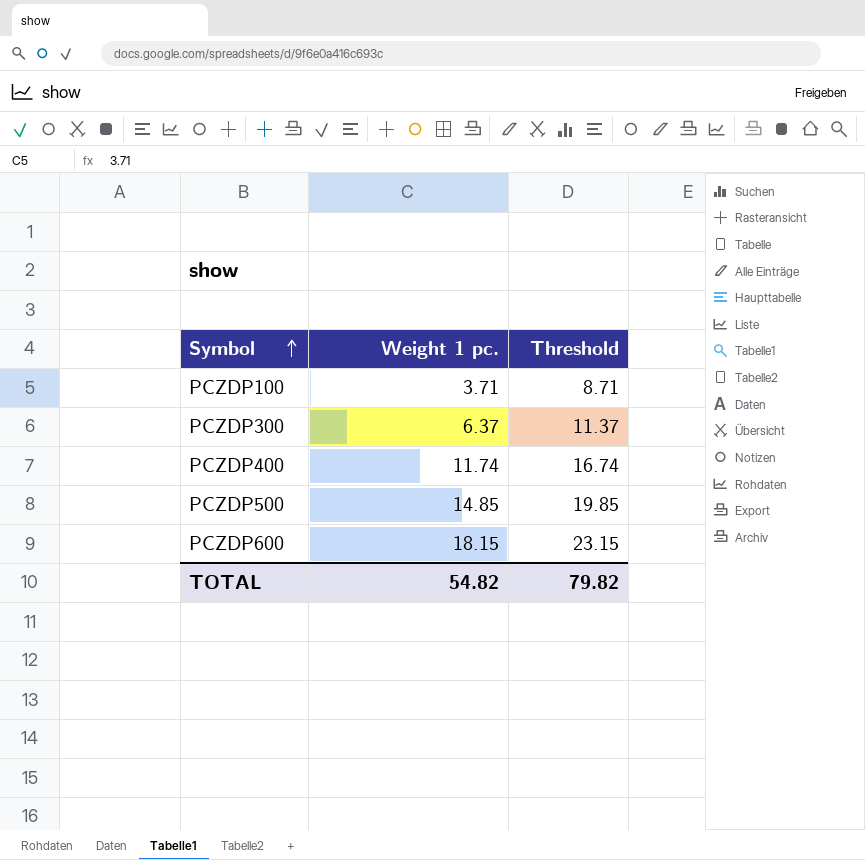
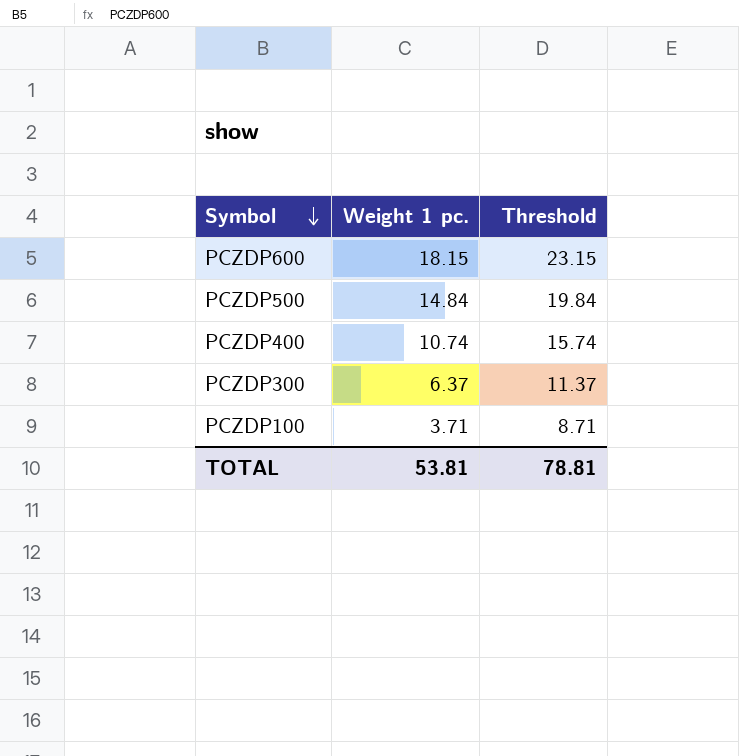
row order: Symbol ascending -> Symbol descending
PCZDP500 | Weight 1 pc.: 14.85 -> 14.84
PCZDP500 | Threshold: 19.85 -> 19.84
PCZDP400 | Weight 1 pc.: 11.74 -> 10.74
PCZDP400 | Threshold: 16.74 -> 15.74
TOTAL | Weight 1 pc.: 54.82 -> 53.81
TOTAL | Threshold: 79.82 -> 78.81

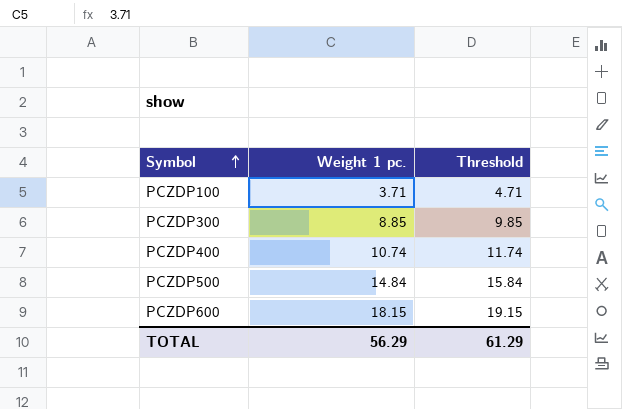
row order: Symbol descending -> Symbol ascending
column Threshold | formula: [Weight 1 pc.] + 5 -> [Weight 1 pc.] + 1
PCZDP300 | Weight 1 pc.: 6.37 -> 8.85
TOTAL | Weight 1 pc.: 53.81 -> 56.29
TOTAL | Threshold: 78.81 -> 61.29

